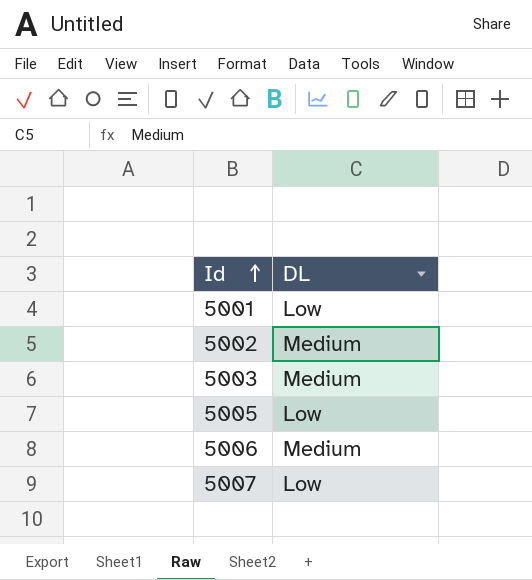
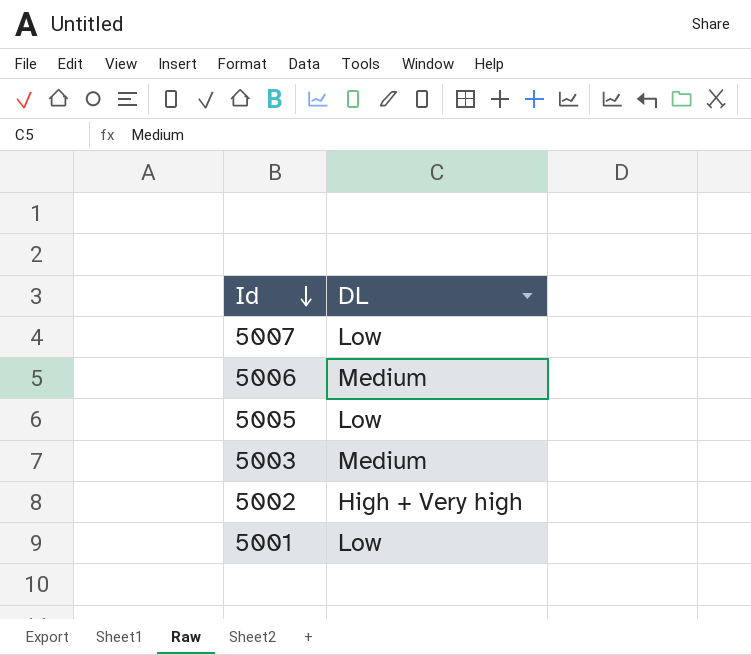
row order: Id ascending -> Id descending
5002 | DL: Medium -> High + Very high

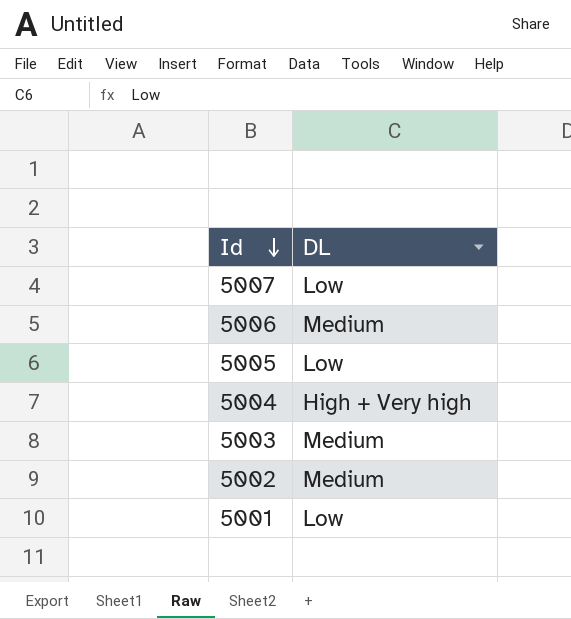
row 5004: none -> High + Very high
5002 | DL: High + Very high -> Medium

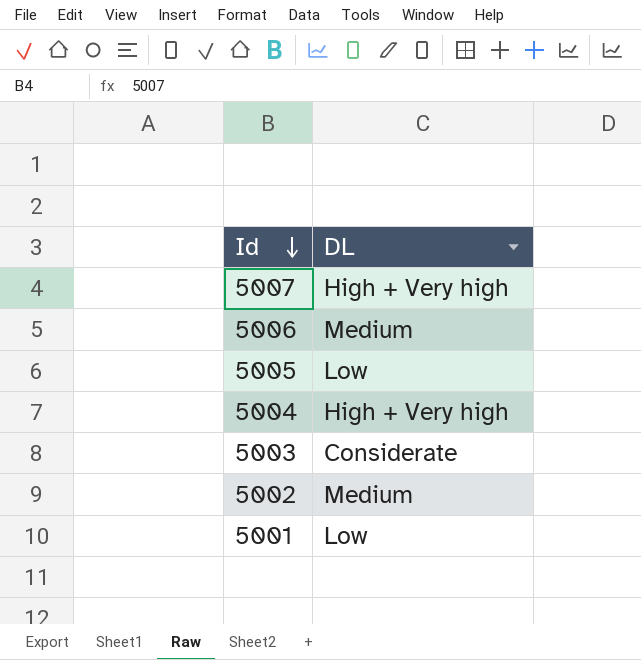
5007 | DL: Low -> High + Very high
5003 | DL: Medium -> Considerate

